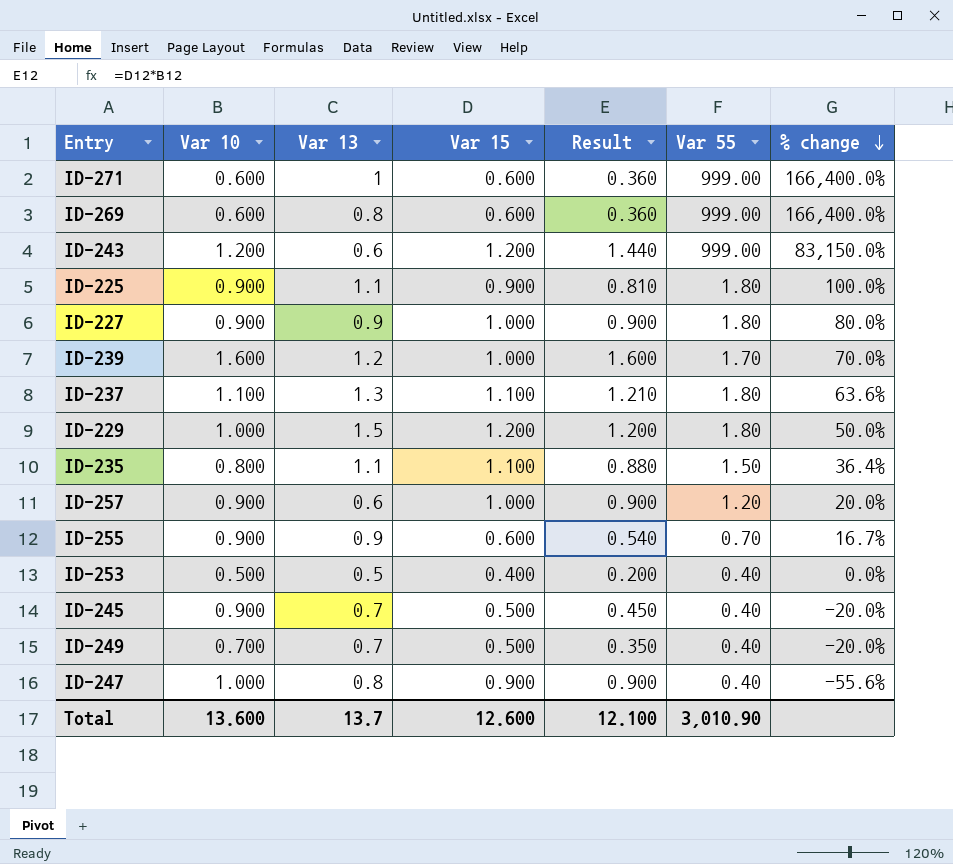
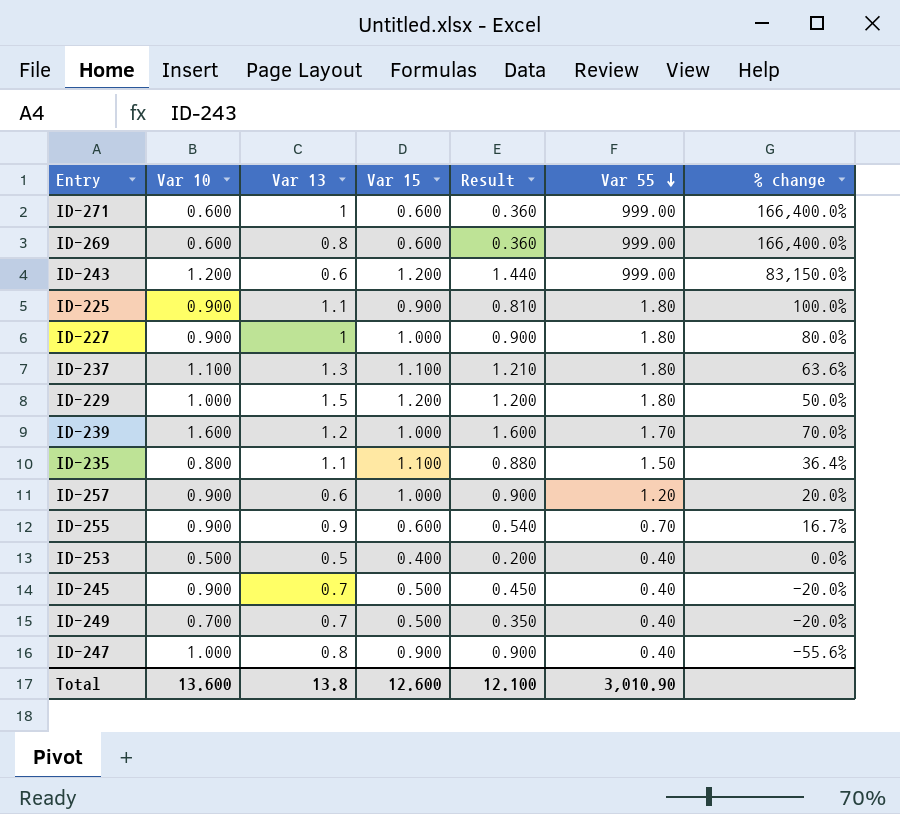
row order: % change descending -> Var 55 descending
ID-227 | Var 13: 0.9 -> 1
Total | Var 13: 13.7 -> 13.8

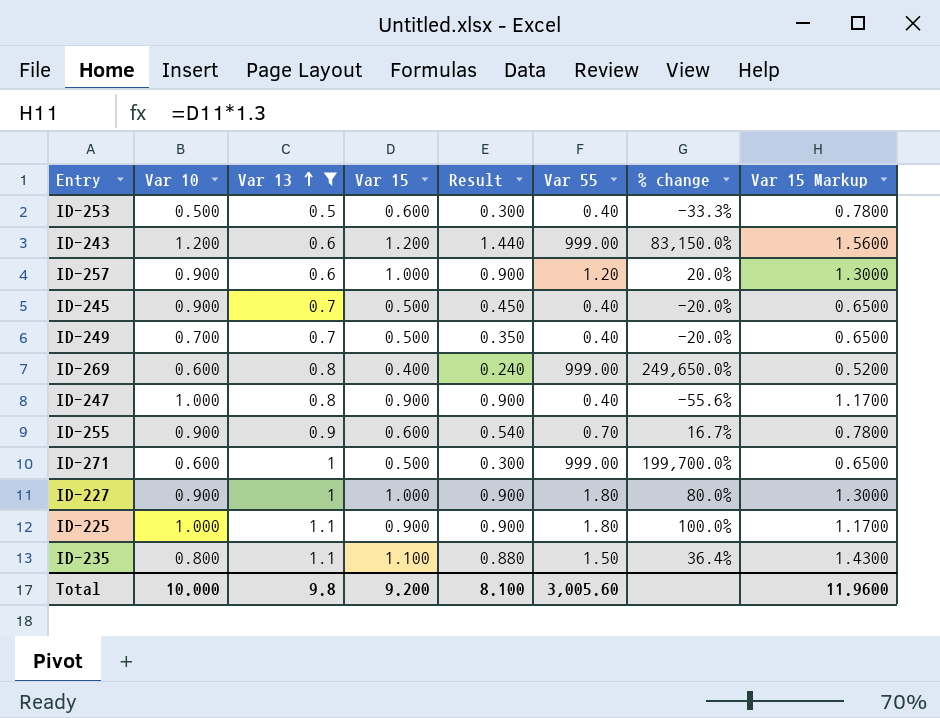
filter: none -> Var 13 <= 1.1
row order: Var 55 descending -> Var 13 ascending
column Var 15 Markup | formula: none -> [Var 15] * 1.3
ID-253 | Var 15: 0.400 -> 0.600
ID-253 | Result: 0.200 -> 0.300
ID-253 | % change: 0.0% -> -33.3%
ID-269 | Var 15: 0.600 -> 0.400
ID-269 | Result: 0.360 -> 0.240
ID-269 | % change: 166,400.0% -> 249,650.0%
ID-271 | Var 15: 0.600 -> 0.500
ID-271 | Result: 0.360 -> 0.300
ID-271 | % change: 166,400.0% -> 199,700.0%
ID-225 | Var 10: 0.900 -> 1.000
ID-225 | Result: 0.810 -> 0.900
Total | Var 10: 13.600 -> 10.000
Total | Var 13: 13.8 -> 9.8
Total | Var 15: 12.600 -> 9.200
Total | Result: 12.100 -> 8.100
Total | Var 55: 3,010.90 -> 3,005.60

